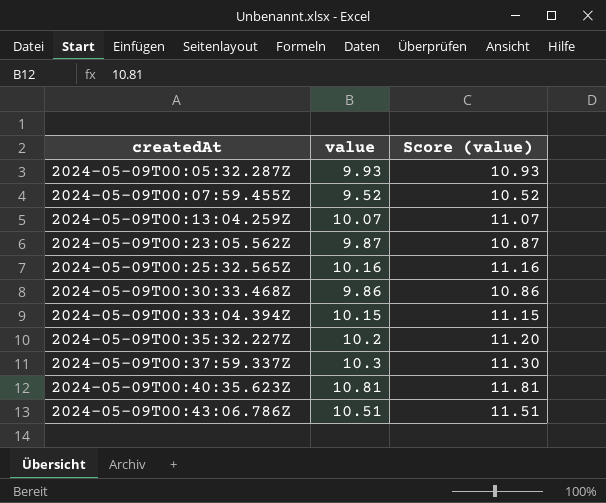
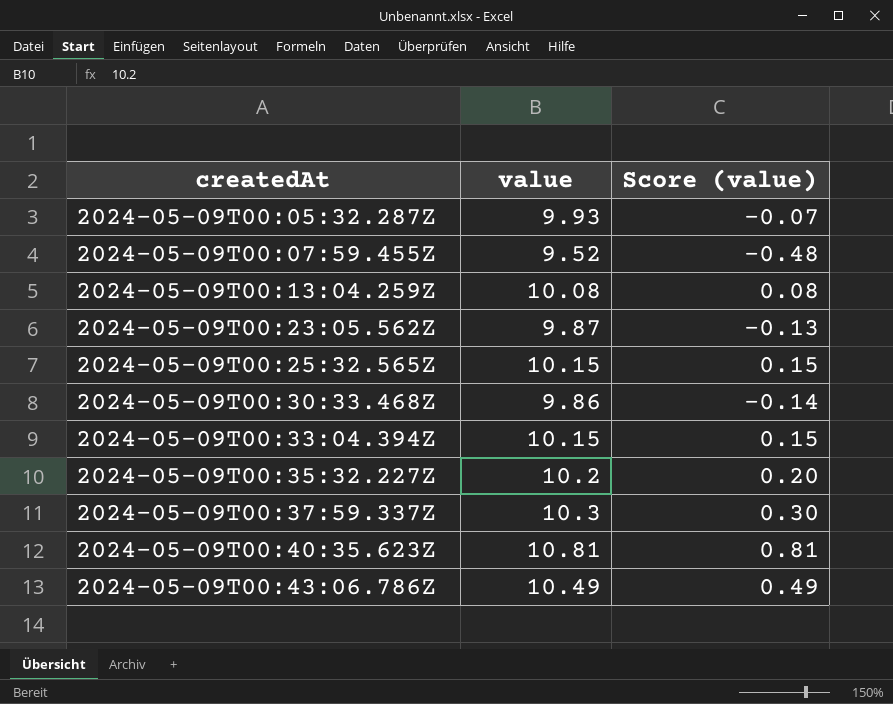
column Score (value) | formula: [value] + 1 -> [value] - 10
2024-05-09T00:13:04.259Z | value: 10.07 -> 10.08
2024-05-09T00:25:32.565Z | value: 10.16 -> 10.15
2024-05-09T00:43:06.786Z | value: 10.51 -> 10.49

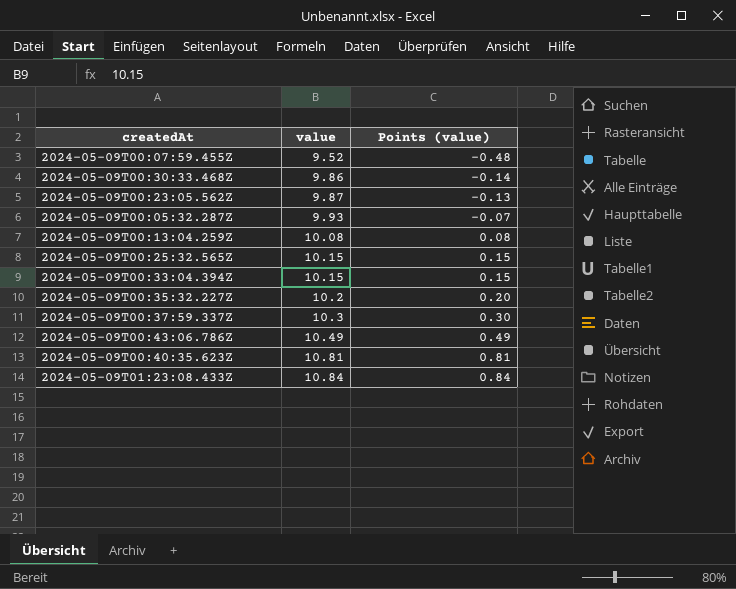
row order: createdAt ascending -> value ascending
column name: Score (value) -> Points (value)
row 2024-05-09T01:23:08.433Z: none -> 10.84 | 0.84

